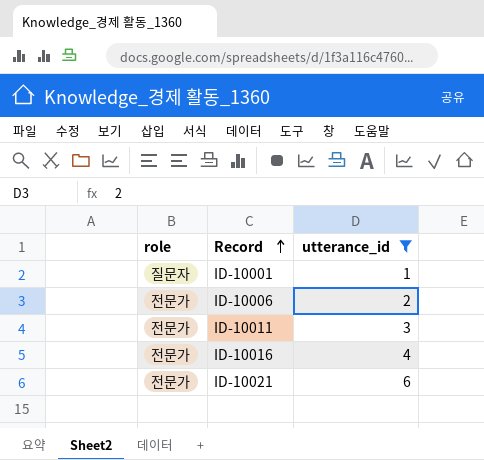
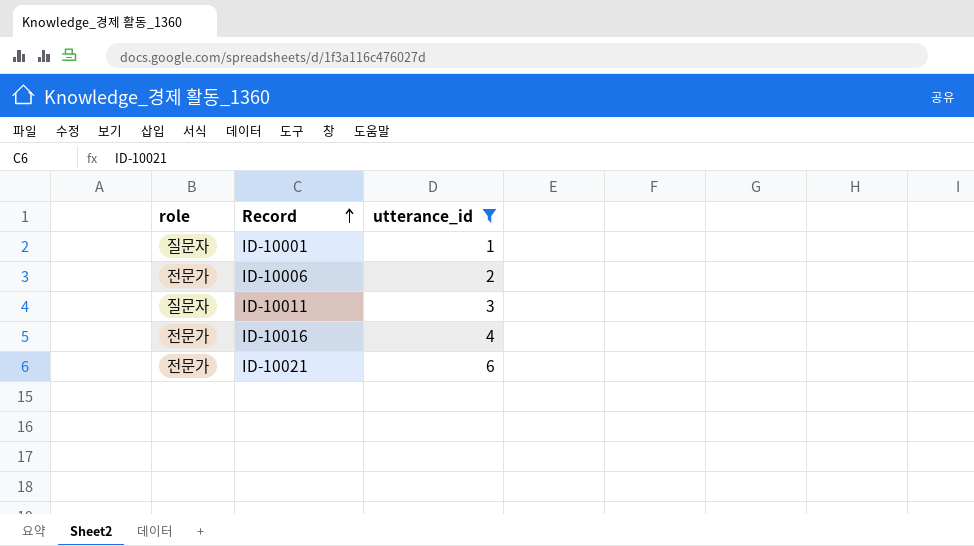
ID-10011 | role: 전문가 -> 질문자

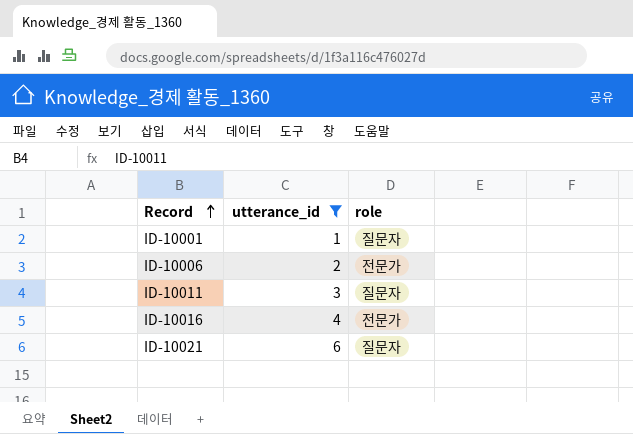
column role | position: 1 -> 3
ID-10021 | role: 전문가 -> 질문자

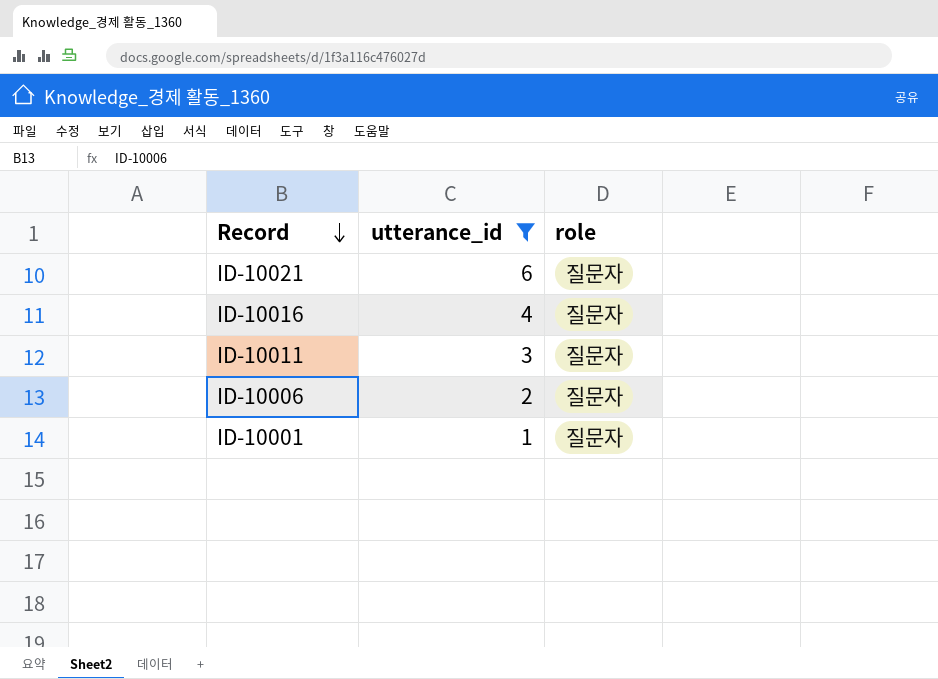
row order: Record ascending -> Record descending
ID-10016 | role: 전문가 -> 질문자
ID-10006 | role: 전문가 -> 질문자

